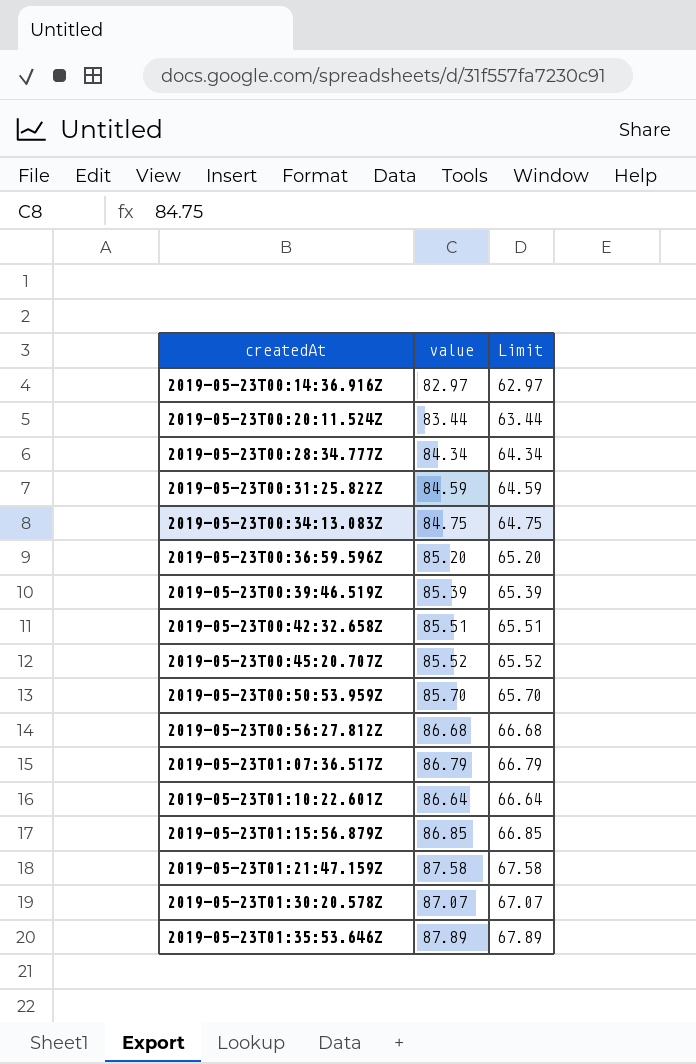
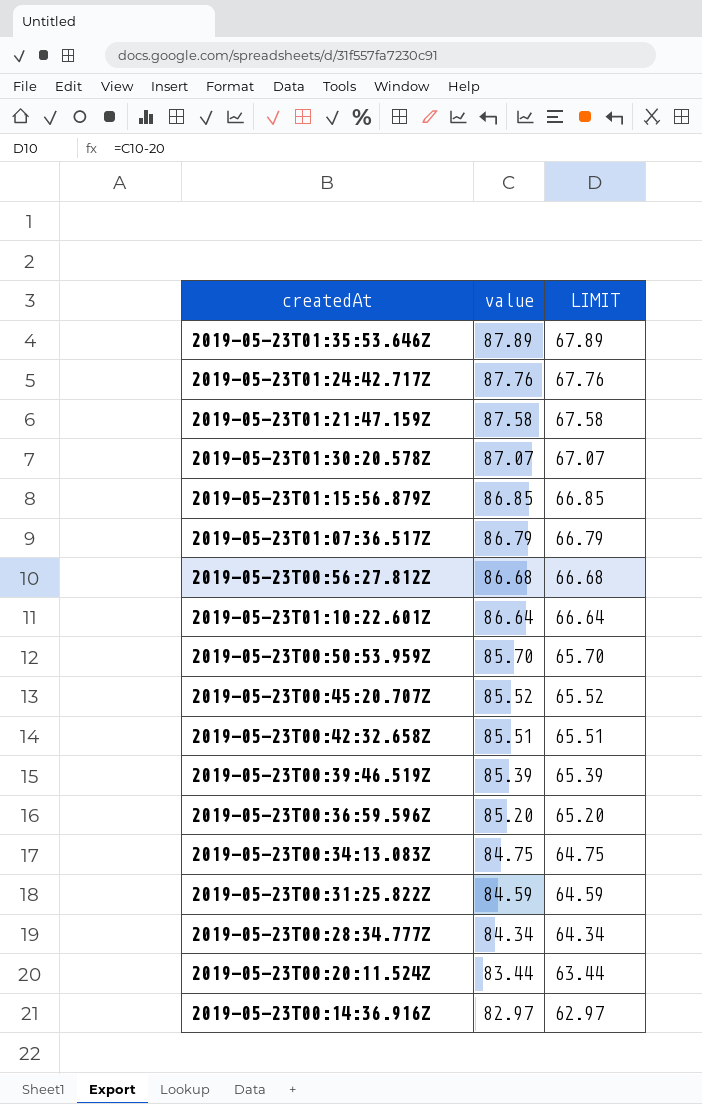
row order: createdAt ascending -> value descending
column name: Limit -> LIMIT
row 2019-05-23T01:24:42.717Z: none -> 87.76 | 67.76

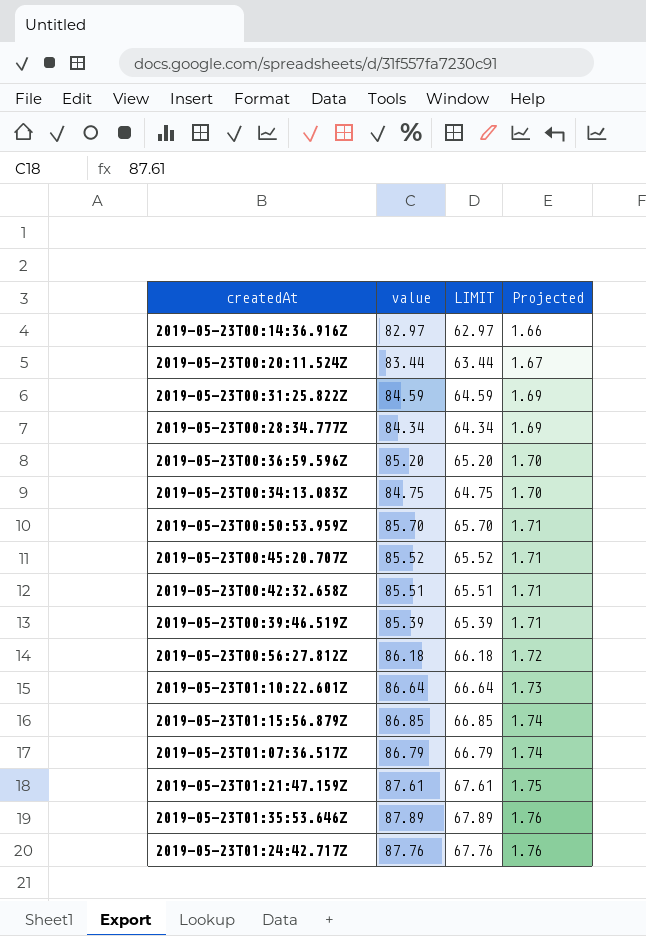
row order: value descending -> Projected ascending
column Projected | formula: none -> [value] * 0.02
row 2019-05-23T01:30:20.578Z: 87.07 | 67.07 -> none
2019-05-23T00:56:27.812Z | value: 86.68 -> 86.18
2019-05-23T00:56:27.812Z | LIMIT: 66.68 -> 66.18
2019-05-23T01:21:47.159Z | value: 87.58 -> 87.61
2019-05-23T01:21:47.159Z | LIMIT: 67.58 -> 67.61

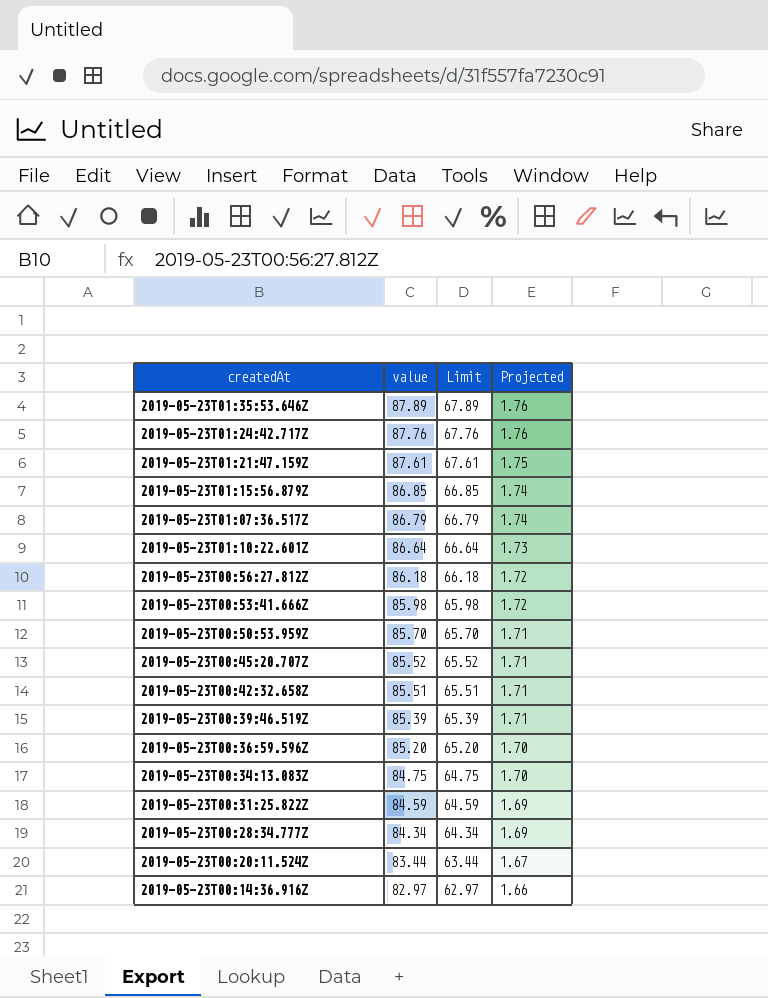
row order: Projected ascending -> value descending
column name: LIMIT -> Limit
row 2019-05-23T00:53:41.666Z: none -> 85.98 | 65.98 | 1.72

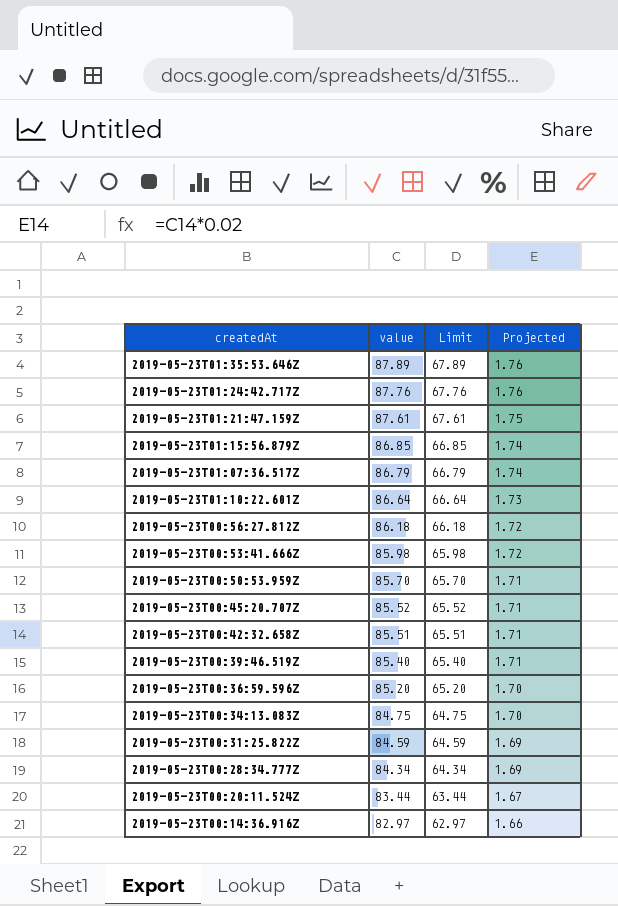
2019-05-23T00:39:46.519Z | value: 85.39 -> 85.40
2019-05-23T00:39:46.519Z | Limit: 65.39 -> 65.40

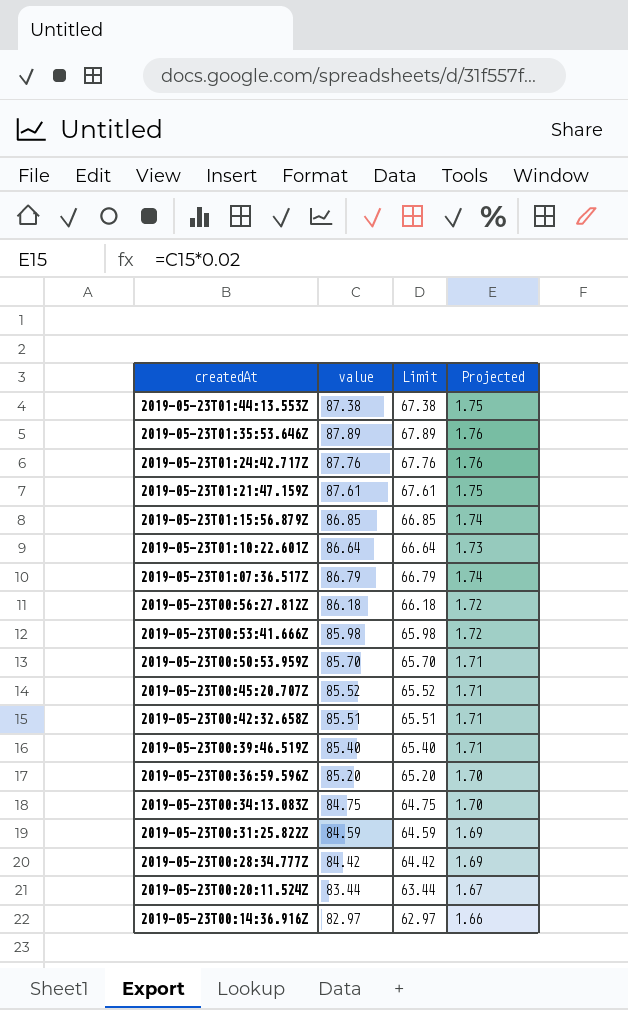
row order: value descending -> createdAt descending
row 2019-05-23T01:44:13.553Z: none -> 87.38 | 67.38 | 1.75
2019-05-23T00:28:34.777Z | value: 84.34 -> 84.42
2019-05-23T00:28:34.777Z | Limit: 64.34 -> 64.42

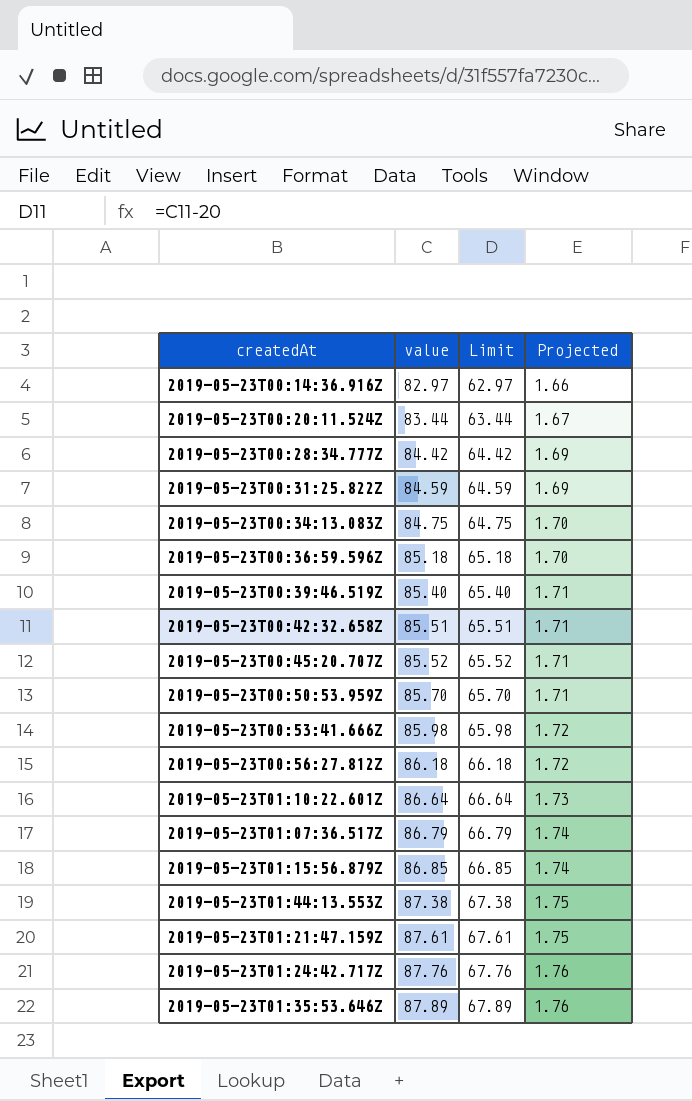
row order: createdAt descending -> value ascending
2019-05-23T00:36:59.596Z | value: 85.20 -> 85.18
2019-05-23T00:36:59.596Z | Limit: 65.20 -> 65.18

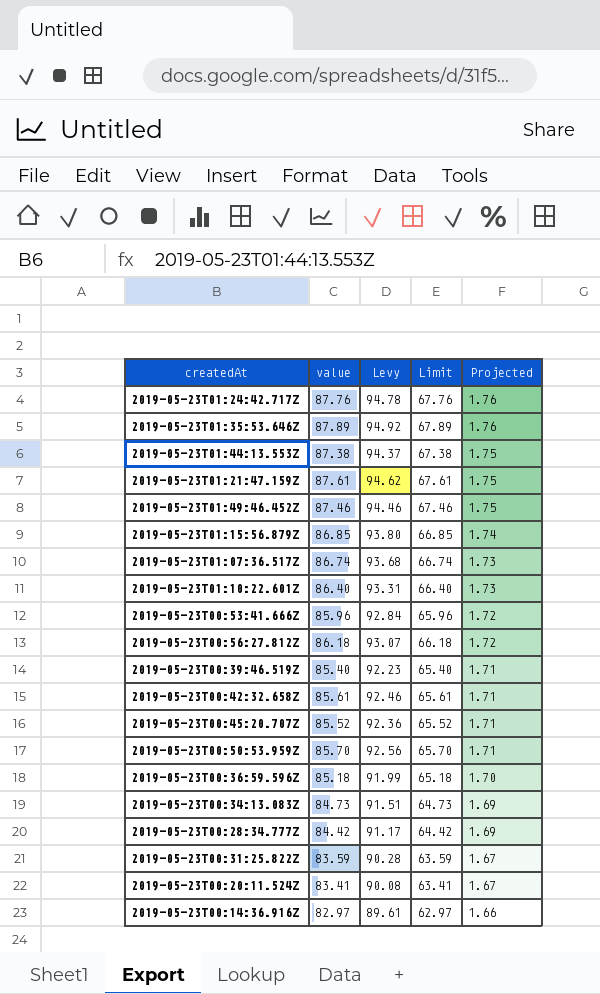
row order: value ascending -> Projected descending
column Levy | formula: none -> [value] * 1.08
row 2019-05-23T01:49:46.452Z: none -> 87.46 | 94.46 | 67.46 | 1.75
2019-05-23T01:07:36.517Z | value: 86.79 -> 86.74
2019-05-23T01:07:36.517Z | Limit: 66.79 -> 66.74
2019-05-23T01:07:36.517Z | Projected: 1.74 -> 1.73
2019-05-23T01:10:22.601Z | value: 86.64 -> 86.40
2019-05-23T01:10:22.601Z | Limit: 66.64 -> 66.40
2019-05-23T00:53:41.666Z | value: 85.98 -> 85.96
2019-05-23T00:53:41.666Z | Limit: 65.98 -> 65.96
2019-05-23T00:42:32.658Z | value: 85.51 -> 85.61
2019-05-23T00:42:32.658Z | Limit: 65.51 -> 65.61
2019-05-23T00:34:13.083Z | value: 84.75 -> 84.73
2019-05-23T00:34:13.083Z | Limit: 64.75 -> 64.73
2019-05-23T00:34:13.083Z | Projected: 1.70 -> 1.69
2019-05-23T00:31:25.822Z | value: 84.59 -> 83.59
2019-05-23T00:31:25.822Z | Limit: 64.59 -> 63.59
2019-05-23T00:31:25.822Z | Projected: 1.69 -> 1.67
2019-05-23T00:20:11.524Z | value: 83.44 -> 83.41
2019-05-23T00:20:11.524Z | Limit: 63.44 -> 63.41

